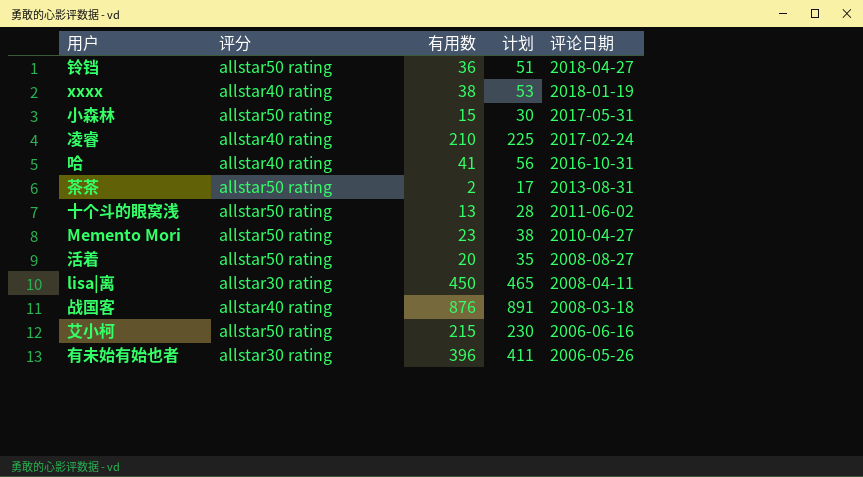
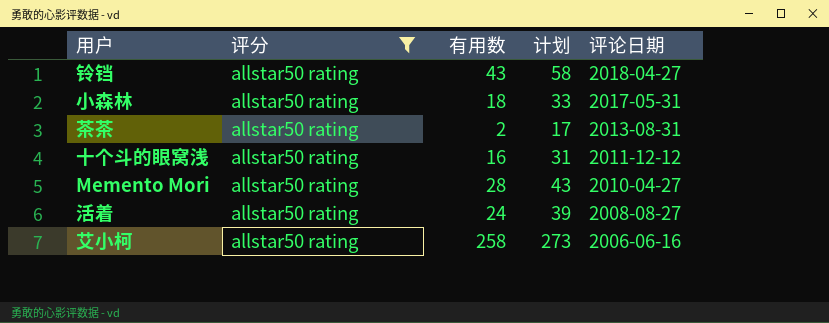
filter: none -> 评分 = allstar50 rating
铃铛 | 有用数: 36 -> 43
铃铛 | 计划: 51 -> 58
小森林 | 有用数: 15 -> 18
小森林 | 计划: 30 -> 33
十个斗的眼窝浅 | 有用数: 13 -> 16
十个斗的眼窝浅 | 计划: 28 -> 31
十个斗的眼窝浅 | 评论日期: 2011-06-02 -> 2011-12-12
Memento Mori | 有用数: 23 -> 28
Memento Mori | 计划: 38 -> 43
活着 | 有用数: 20 -> 24
活着 | 计划: 35 -> 39
艾小柯 | 有用数: 215 -> 258
艾小柯 | 计划: 230 -> 273

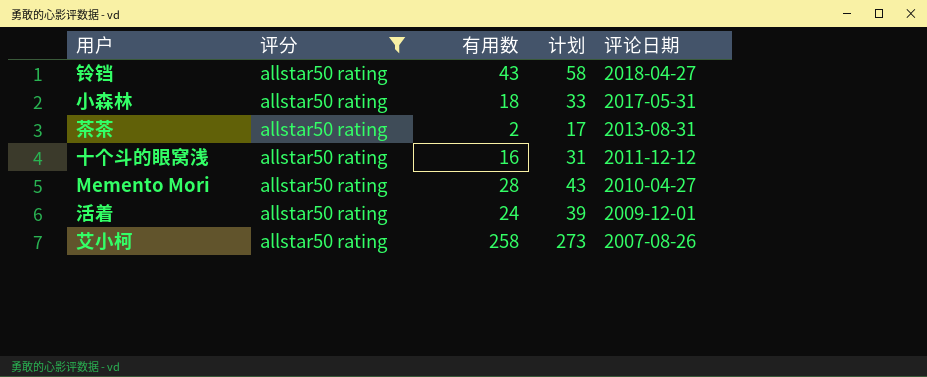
活着 | 评论日期: 2008-08-27 -> 2009-12-01
艾小柯 | 评论日期: 2006-06-16 -> 2007-08-26

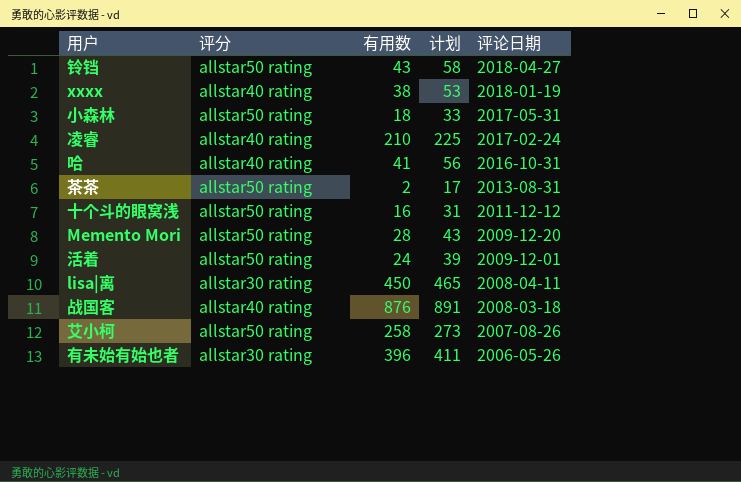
filter: 评分 = allstar50 rating -> none
Memento Mori | 评论日期: 2010-04-27 -> 2009-12-20

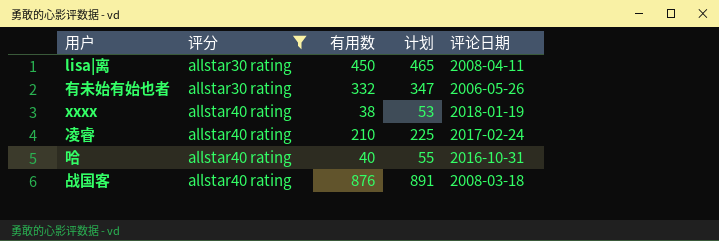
filter: none -> 评分 != allstar50 rating
row order: 评论日期 descending -> 评分 ascending
有未始有始也者 | 有用数: 396 -> 332
有未始有始也者 | 计划: 411 -> 347
哈 | 有用数: 41 -> 40
哈 | 计划: 56 -> 55

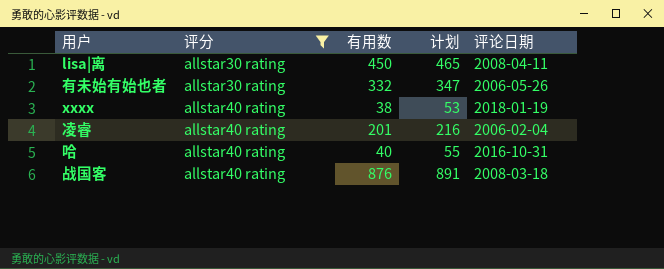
凌睿 | 有用数: 210 -> 201
凌睿 | 计划: 225 -> 216
凌睿 | 评论日期: 2017-02-24 -> 2006-02-04

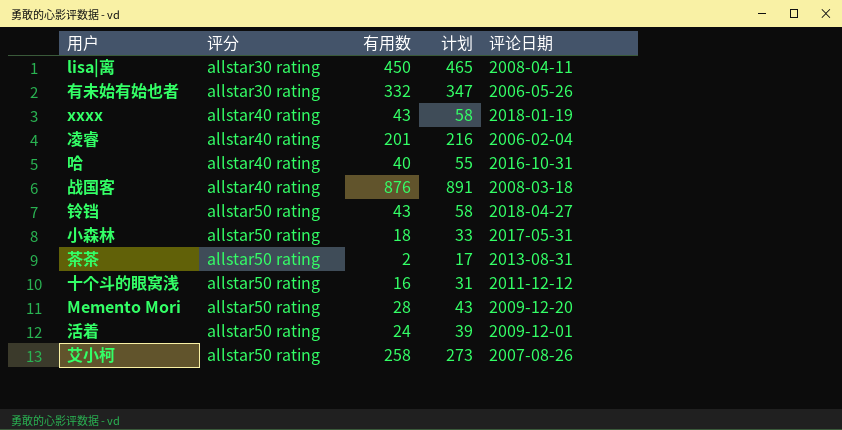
filter: 评分 != allstar50 rating -> none
xxxx | 有用数: 38 -> 43
xxxx | 计划: 53 -> 58

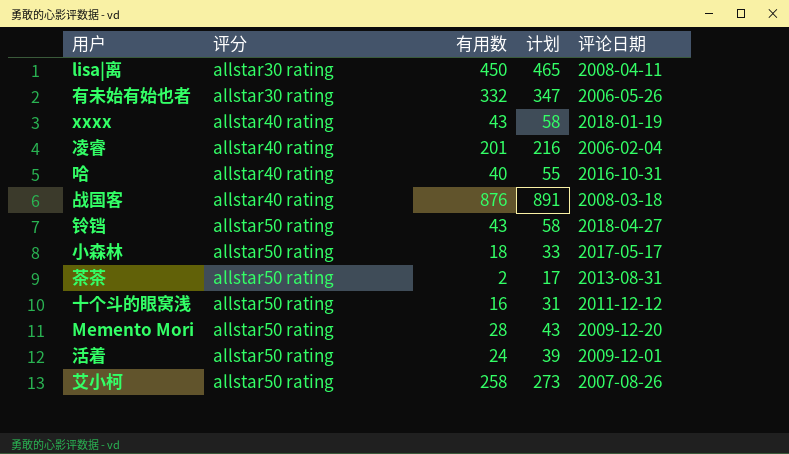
小森林 | 评论日期: 2017-05-31 -> 2017-05-17

